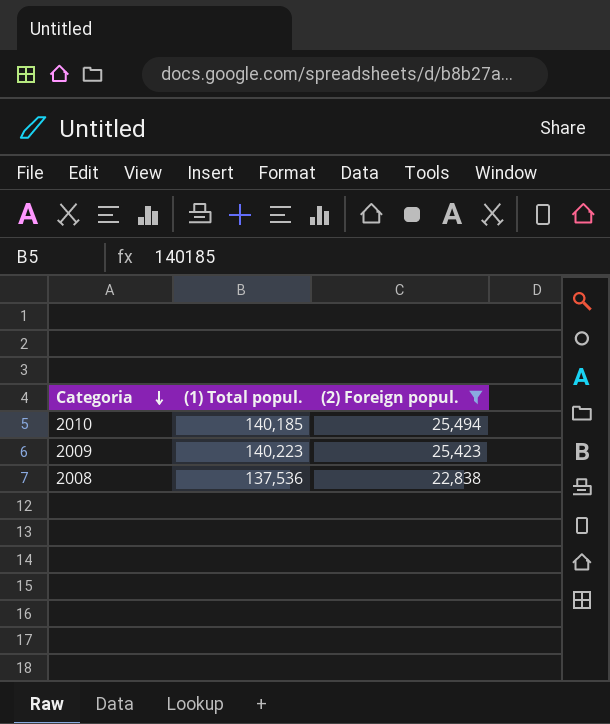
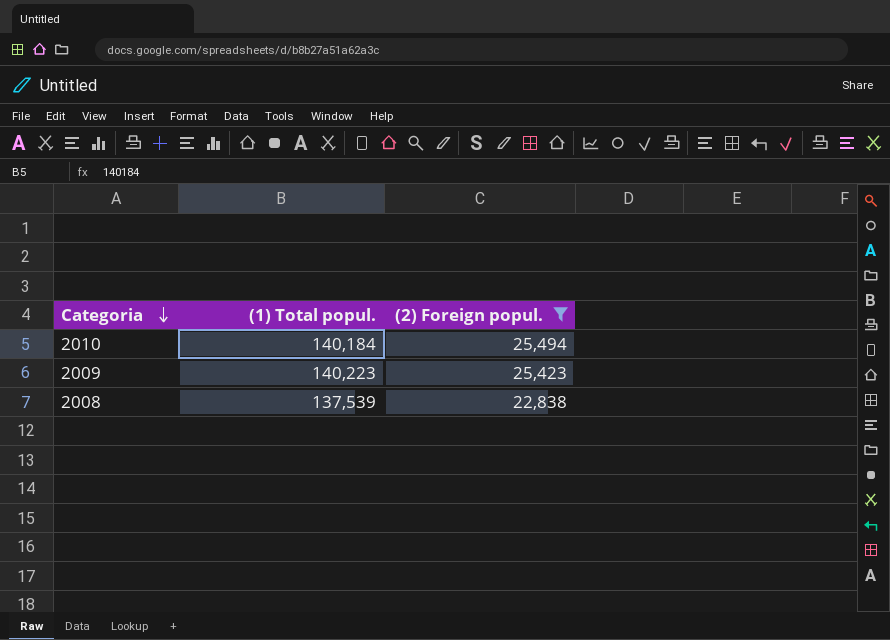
2010 | (1) Total popul.: 140,185 -> 140,184
2008 | (1) Total popul.: 137,536 -> 137,539

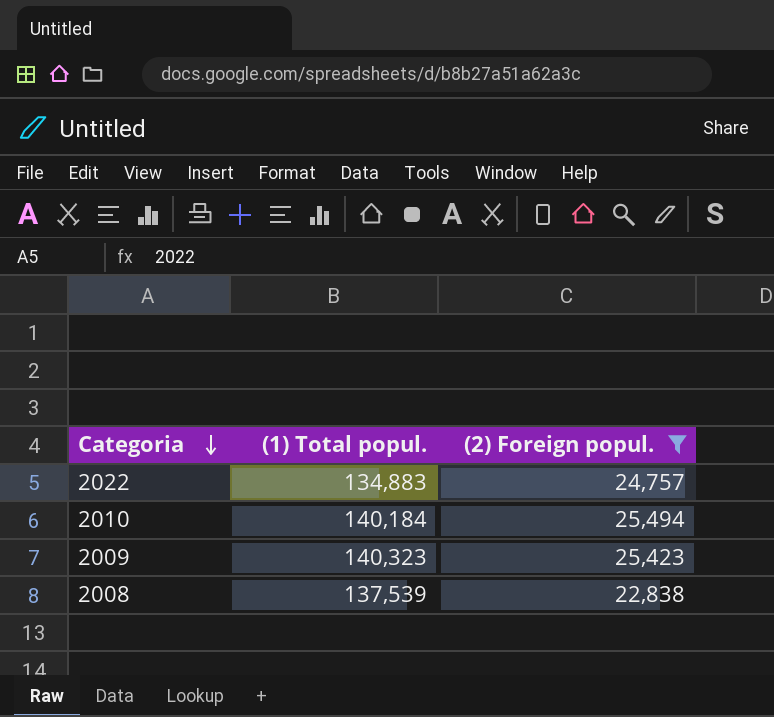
row 2022: none -> 134,883 | 24,757
2009 | (1) Total popul.: 140,223 -> 140,323

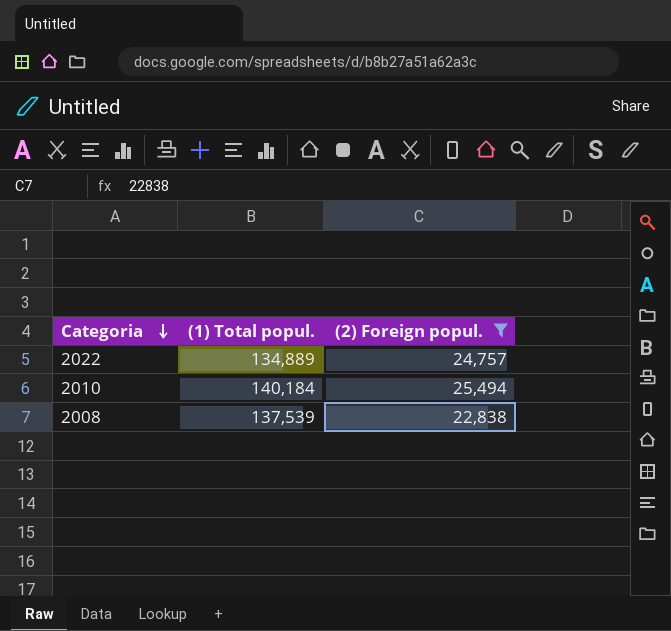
row 2009: 140,323 | 25,423 -> none
2022 | (1) Total popul.: 134,883 -> 134,889

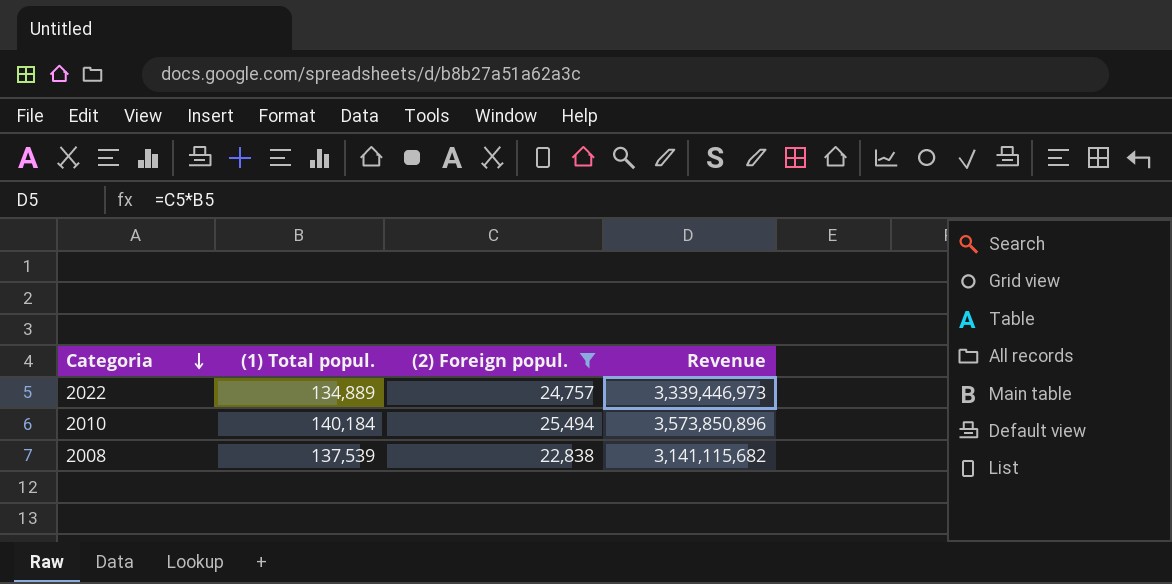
column Revenue | formula: none -> [(1) Total popul.] * [(2) Foreign popul.]

